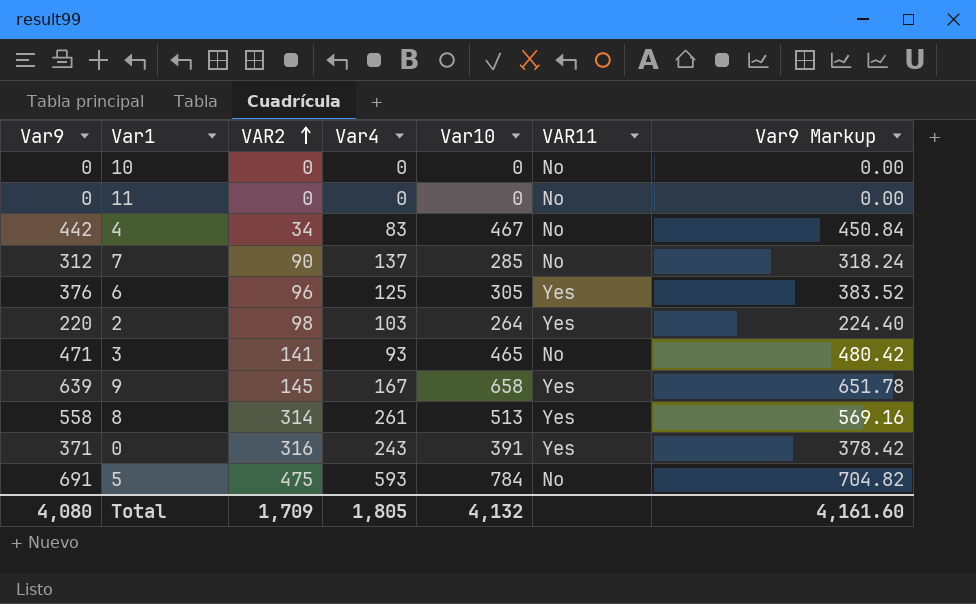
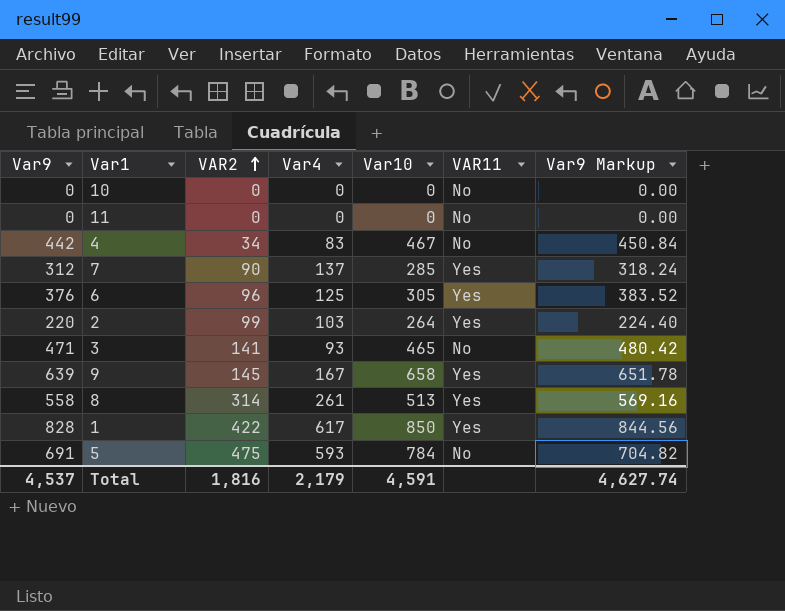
row 0: 371 | 316 | 243 | 391 | Yes | 378.42 -> none
7 | VAR11: No -> Yes
2 | VAR2: 98 -> 99
row 1: none -> 828 | 422 | 617 | 850 | Yes | 844.56
Total | Var9: 4,080 -> 4,537
Total | VAR2: 1,709 -> 1,816
Total | Var4: 1,805 -> 2,179
Total | Var10: 4,132 -> 4,591
Total | Var9 Markup: 4,161.60 -> 4,627.74

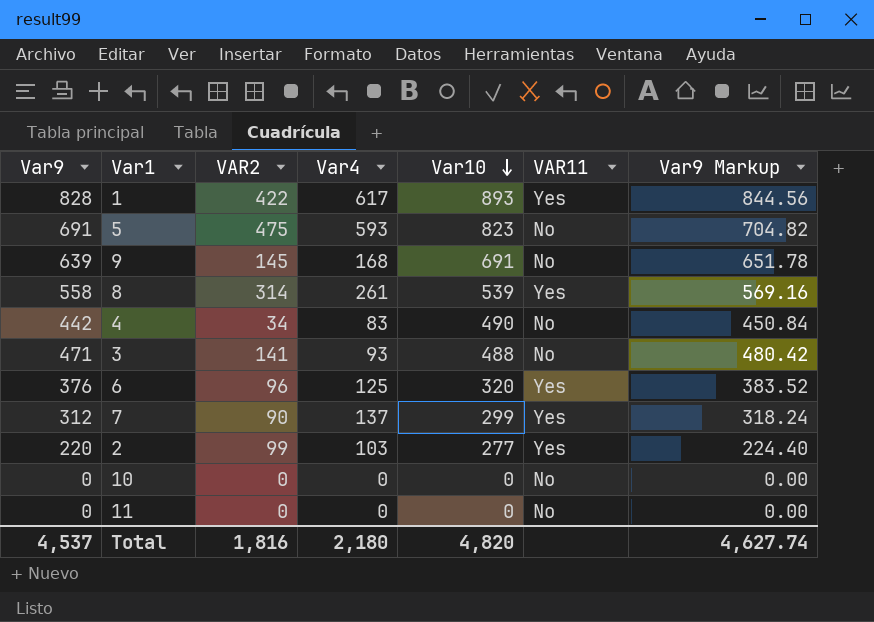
row order: VAR2 ascending -> Var10 descending
1 | Var10: 850 -> 893
5 | Var10: 784 -> 823
9 | Var4: 167 -> 168
9 | Var10: 658 -> 691
9 | VAR11: Yes -> No
8 | Var10: 513 -> 539
4 | Var10: 467 -> 490
3 | Var10: 465 -> 488
6 | Var10: 305 -> 320
7 | Var10: 285 -> 299
2 | Var10: 264 -> 277
Total | Var4: 2,179 -> 2,180
Total | Var10: 4,591 -> 4,820

